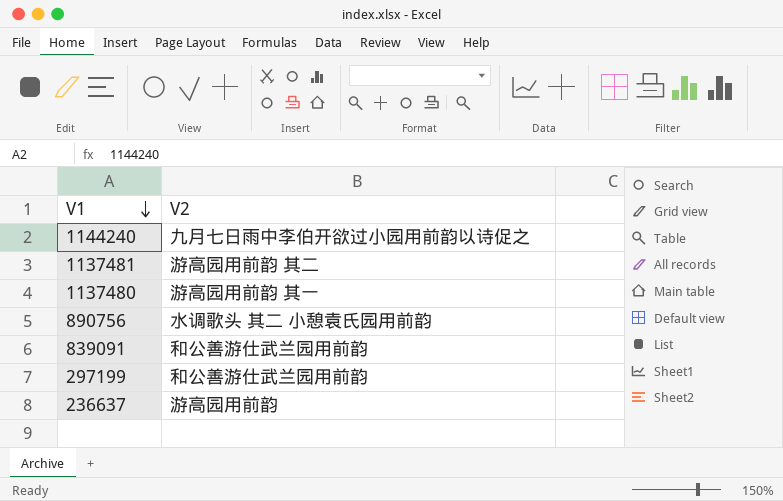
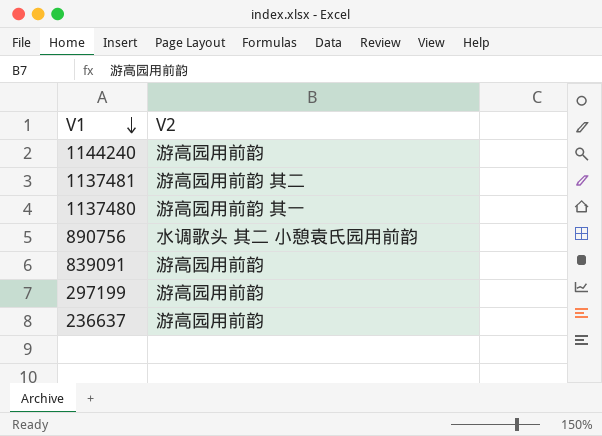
1144240 | V2: 九月七日雨中李伯开欲过小园用前韵以诗促之 -> 游高园用前韵
839091 | V2: 和公善游仕武兰园用前韵 -> 游高园用前韵
297199 | V2: 和公善游仕武兰园用前韵 -> 游高园用前韵

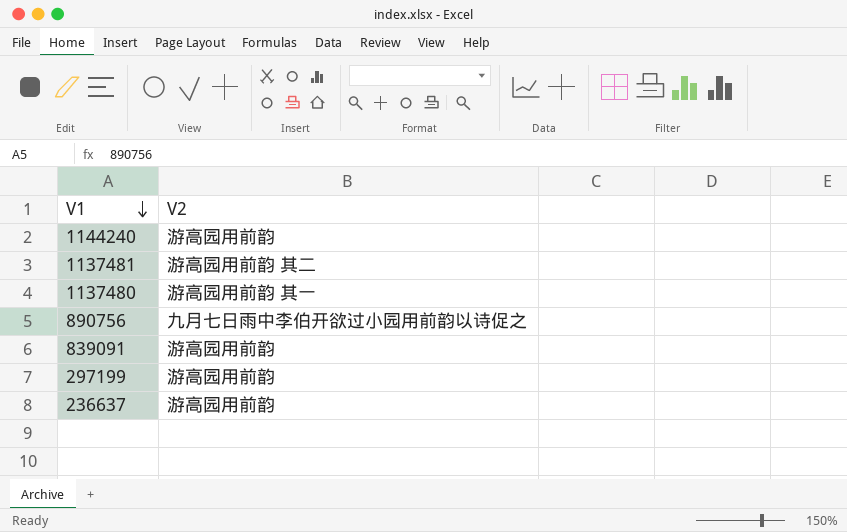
890756 | V2: 水调歌头 其二 小憩袁氏园用前韵 -> 九月七日雨中李伯开欲过小园用前韵以诗促之

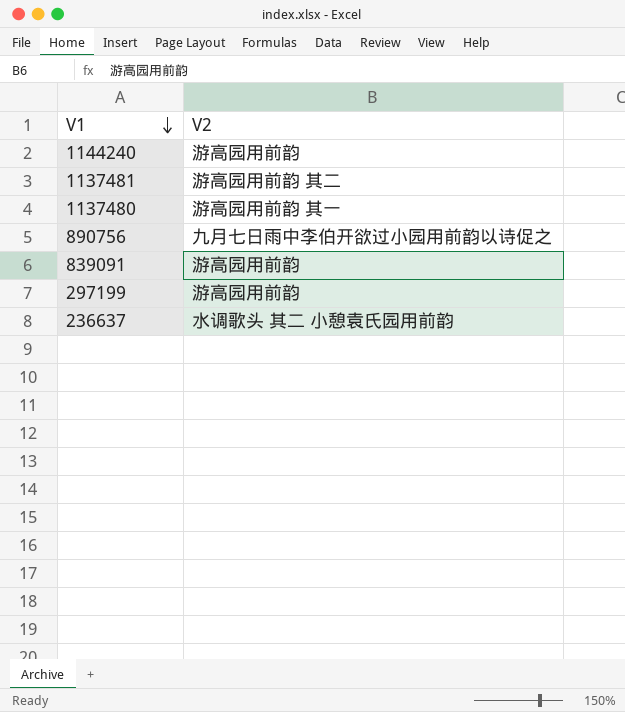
236637 | V2: 游高园用前韵 -> 水调歌头 其二 小憩袁氏园用前韵

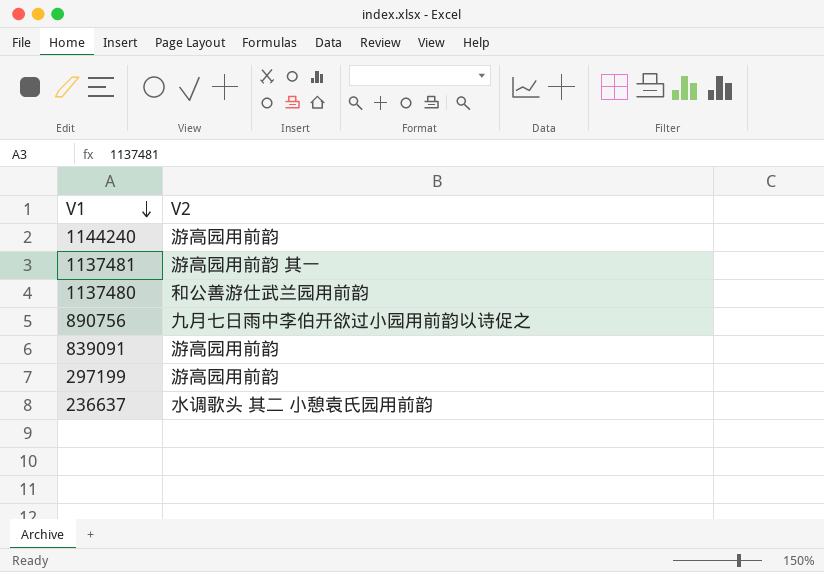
1137481 | V2: 游高园用前韵 其二 -> 游高园用前韵 其一
1137480 | V2: 游高园用前韵 其一 -> 和公善游仕武兰园用前韵

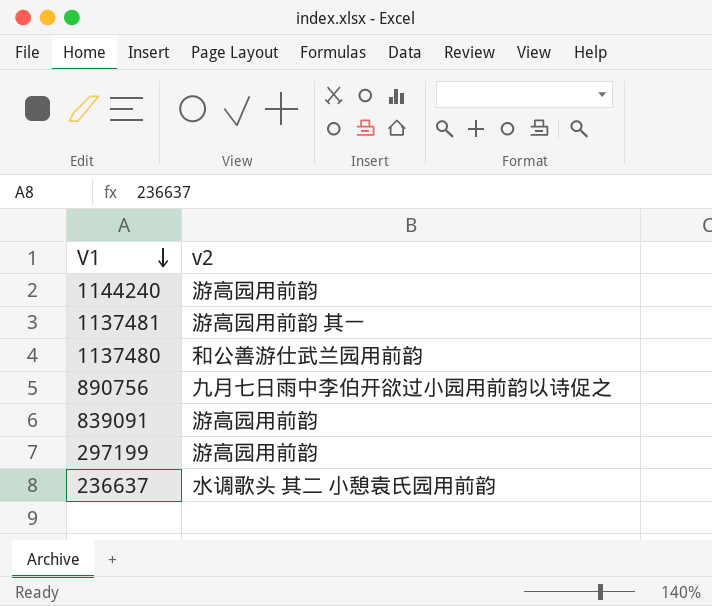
column name: V2 -> v2

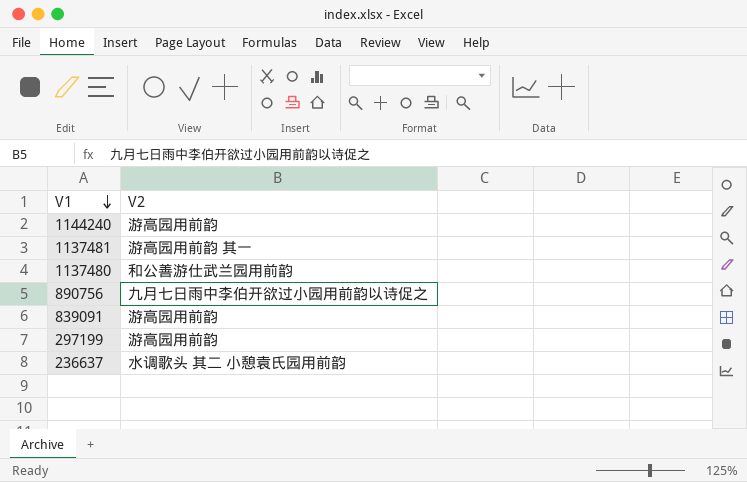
column name: v2 -> V2

